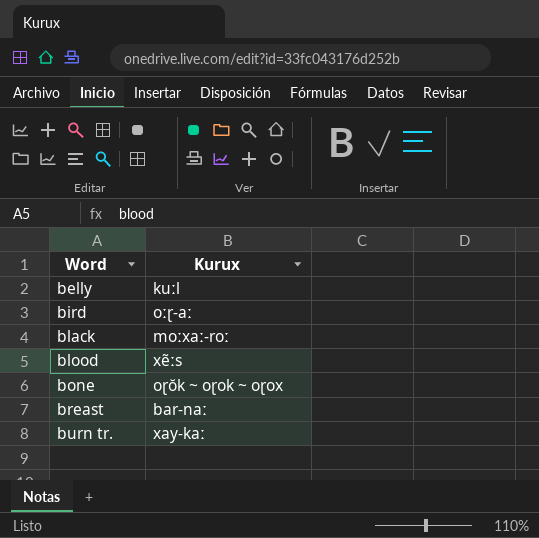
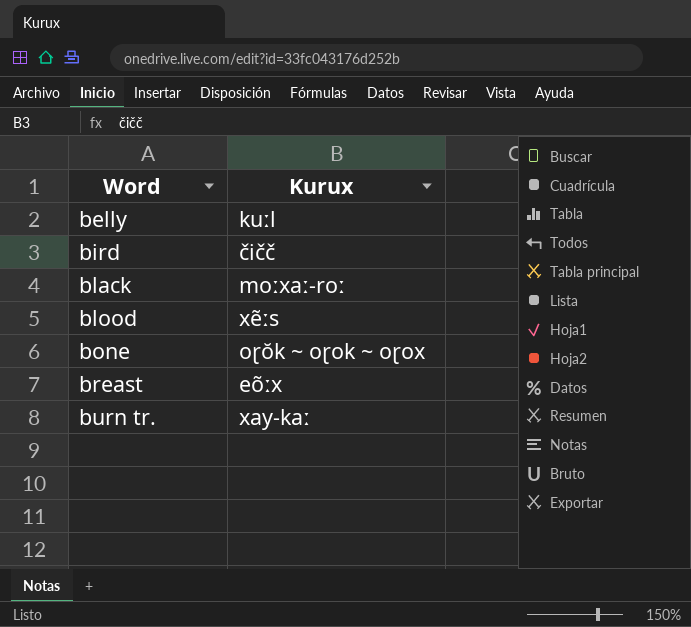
bird | Kurux: oːɽ-aː -> čičč
breast | Kurux: bar-naː -> eõːx

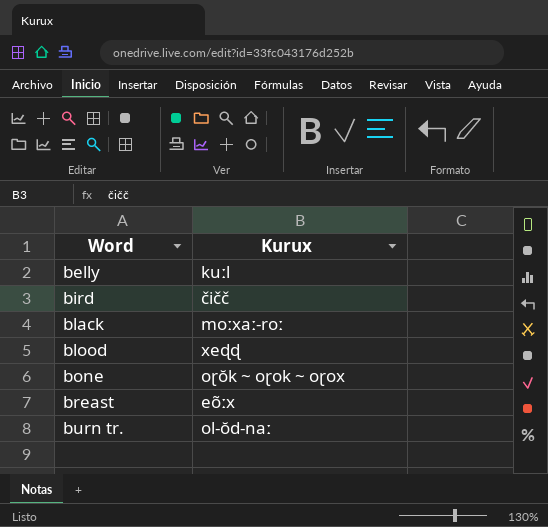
blood | Kurux: xẽːs -> xeɖɖ
burn tr. | Kurux: xay-kaː -> ol-ŏd-naː

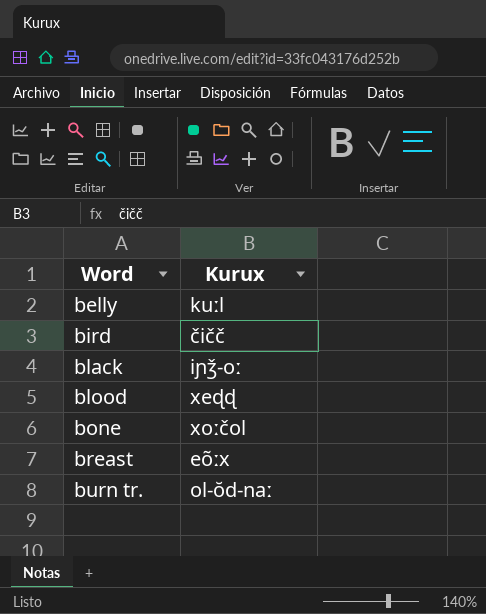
black | Kurux: moːxaː-roː -> iɲǯ-oː
bone | Kurux: oɽŏk ~ oɽok ~ oɽox -> xoːčol

